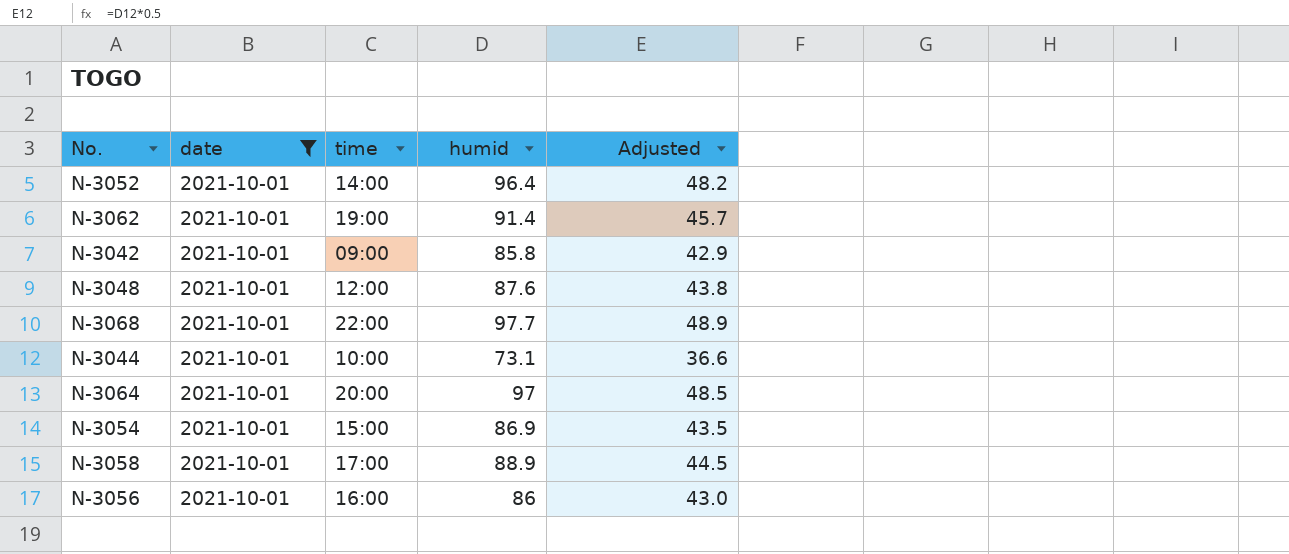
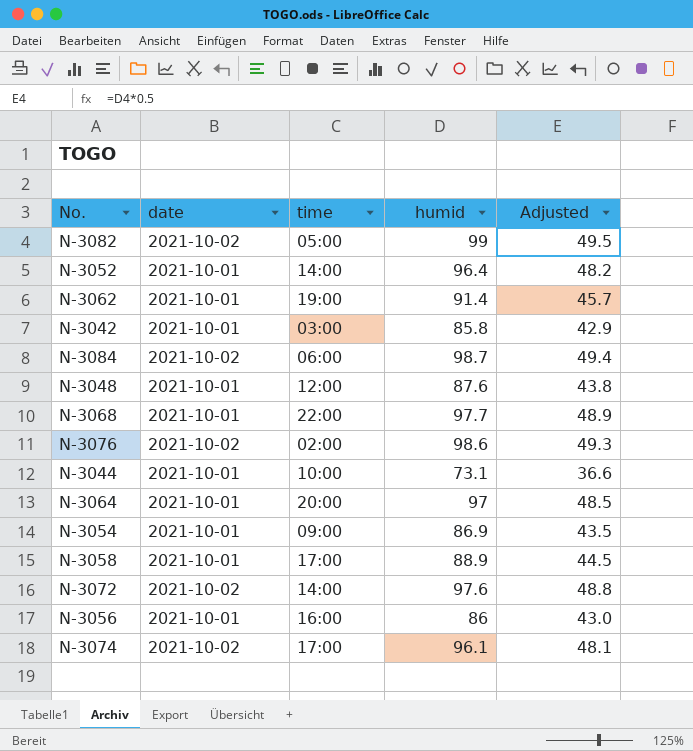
filter: date = 2021-10-01 -> none
N-3042 | time: 09:00 -> 03:00
N-3054 | time: 15:00 -> 09:00

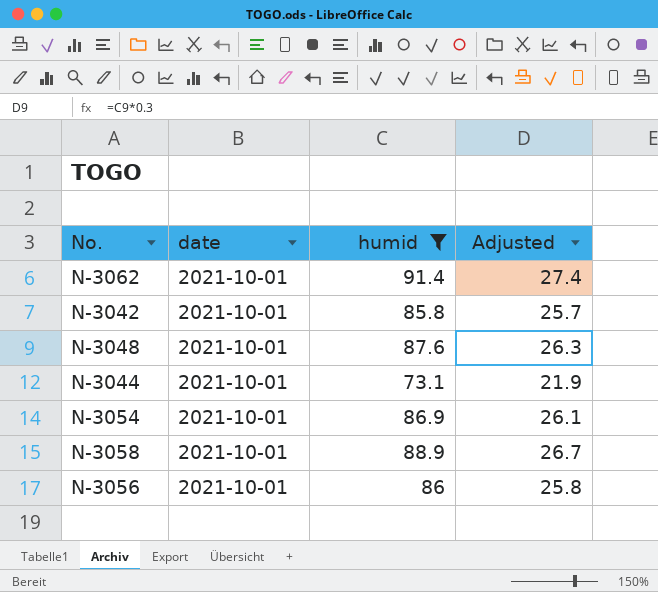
filter: none -> humid <= 91.4
column time | position: 3 -> none
column Adjusted | formula: [humid] * 0.5 -> [humid] * 0.3

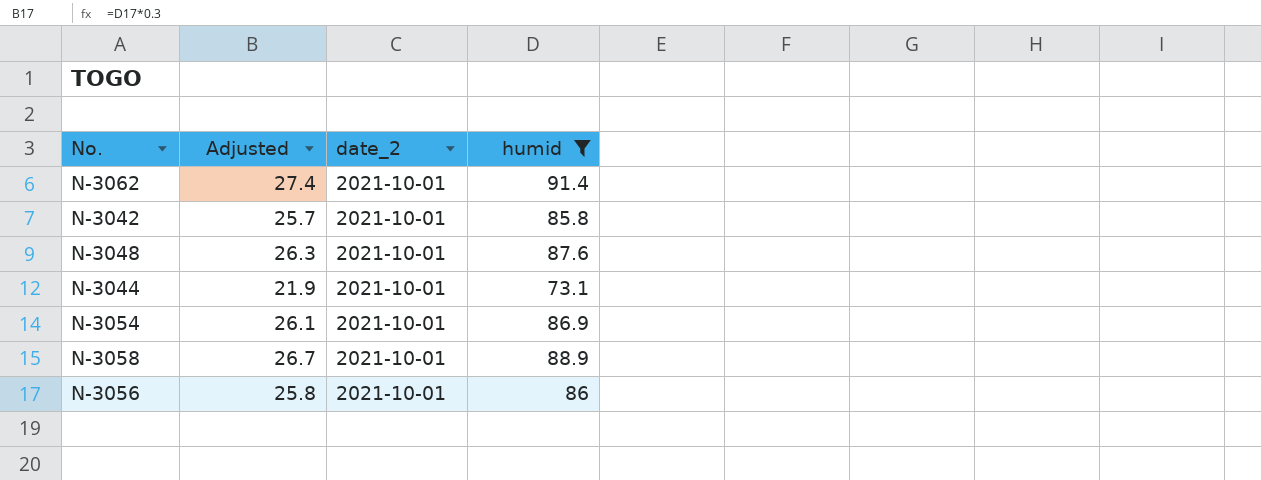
column Adjusted | position: 4 -> 2
column name: date -> date_2

